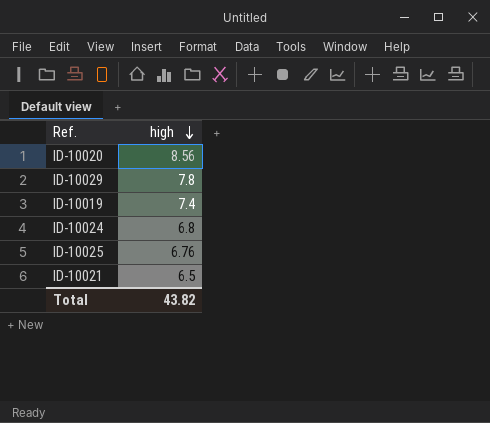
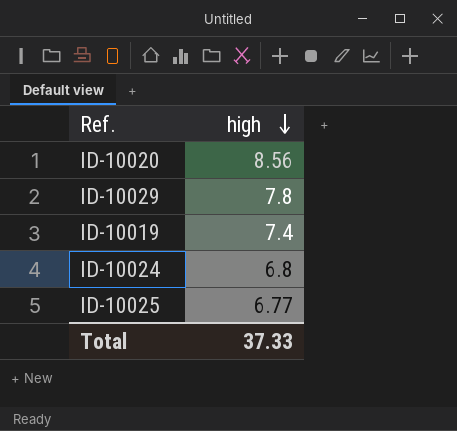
row ID-10021: 6.5 -> none
ID-10025 | high: 6.76 -> 6.77
Total | high: 43.82 -> 37.33

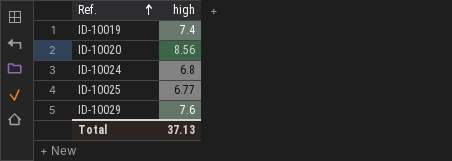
row order: high descending -> Ref. ascending
ID-10029 | high: 7.8 -> 7.6
Total | high: 37.33 -> 37.13

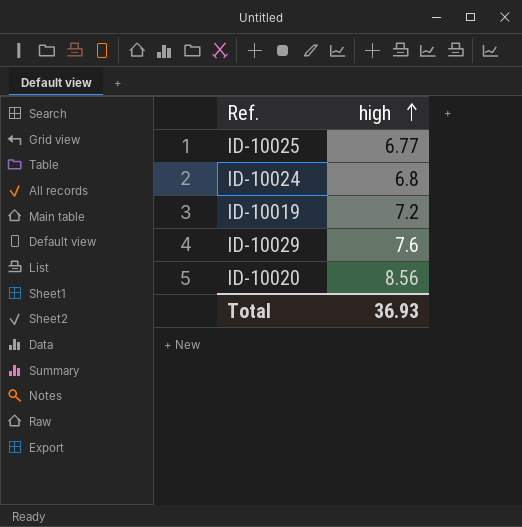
row order: Ref. ascending -> high ascending
ID-10019 | high: 7.4 -> 7.2
Total | high: 37.13 -> 36.93

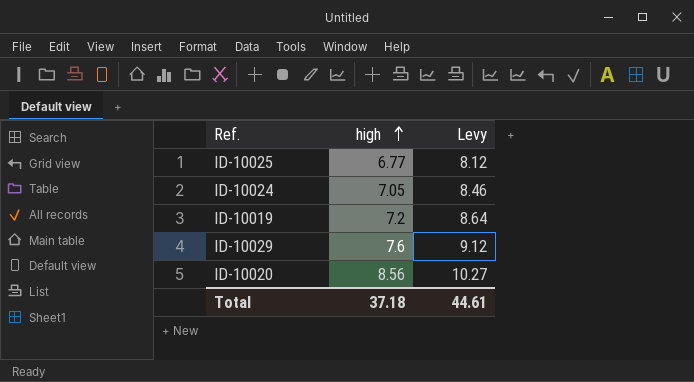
column Levy | formula: none -> [high] * 1.2
ID-10024 | high: 6.8 -> 7.05
Total | high: 36.93 -> 37.18

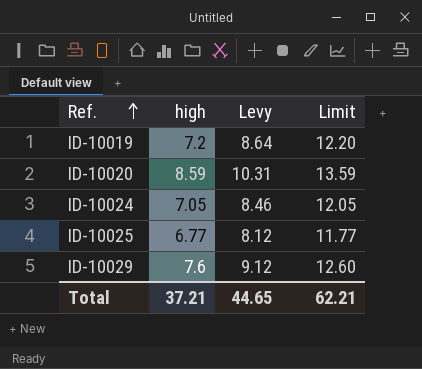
row order: high ascending -> Ref. ascending
column Limit | formula: none -> [high] + 5
ID-10020 | high: 8.56 -> 8.59
ID-10020 | Levy: 10.27 -> 10.31
Total | high: 37.18 -> 37.21
Total | Levy: 44.61 -> 44.65

